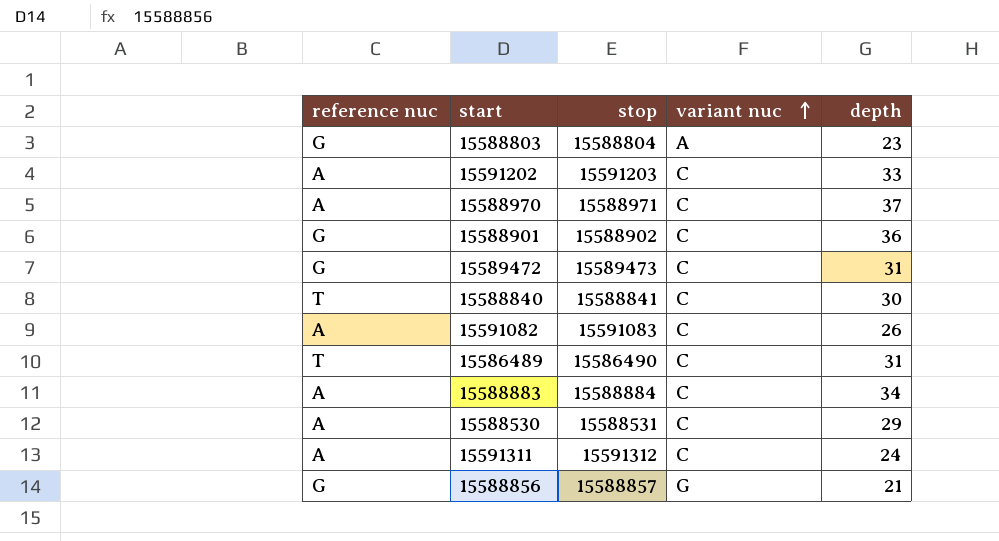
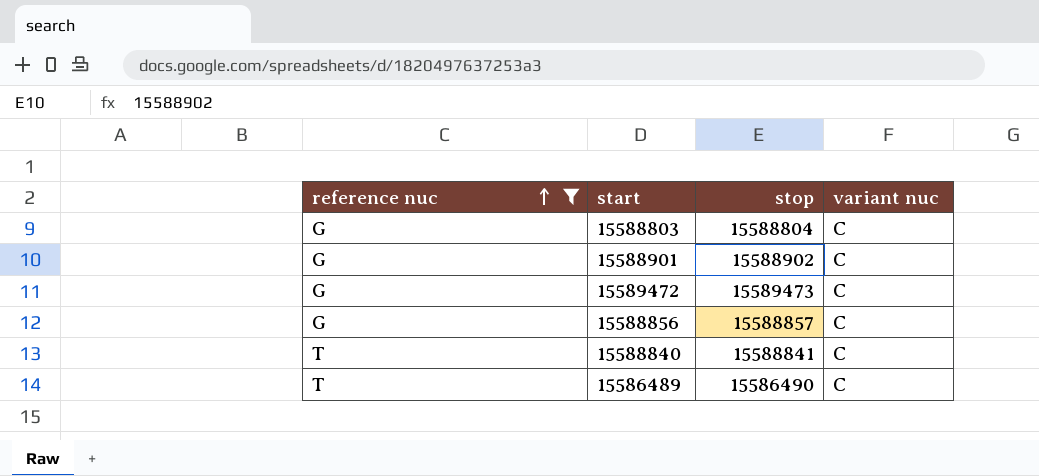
filter: none -> reference nuc != A
row order: variant nuc ascending -> reference nuc ascending
column depth | position: 5 -> none
15588803 | variant nuc: A -> C
15588856 | variant nuc: G -> C

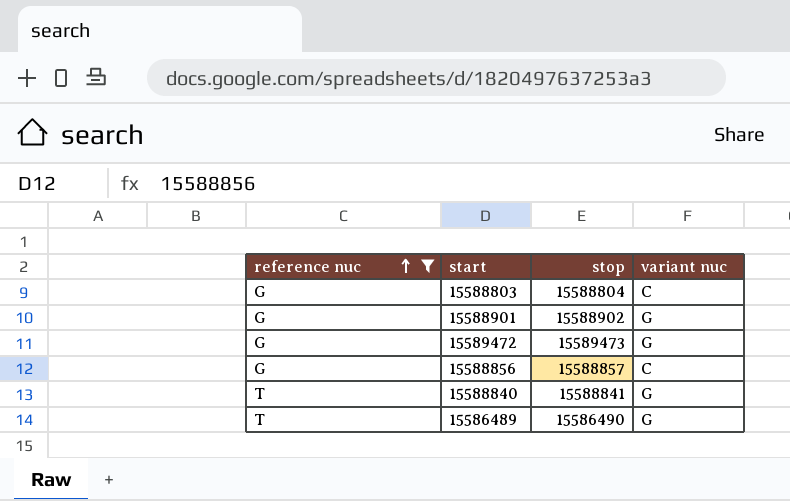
15588901 | variant nuc: C -> G
15589472 | variant nuc: C -> G
15588840 | variant nuc: C -> G
15586489 | variant nuc: C -> G

